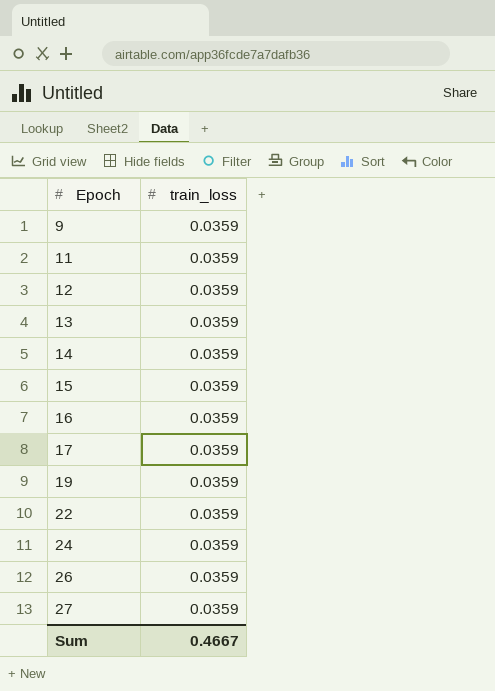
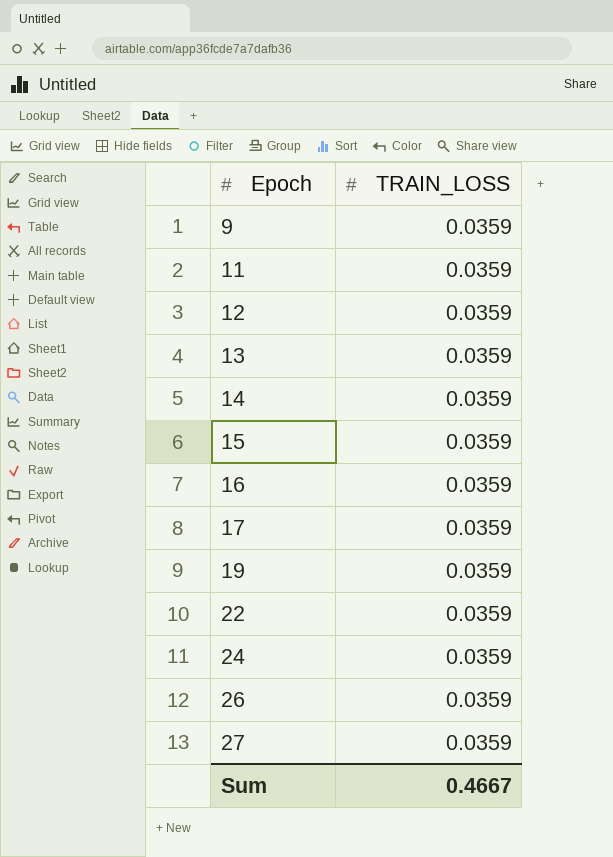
column name: train_loss -> TRAIN_LOSS

